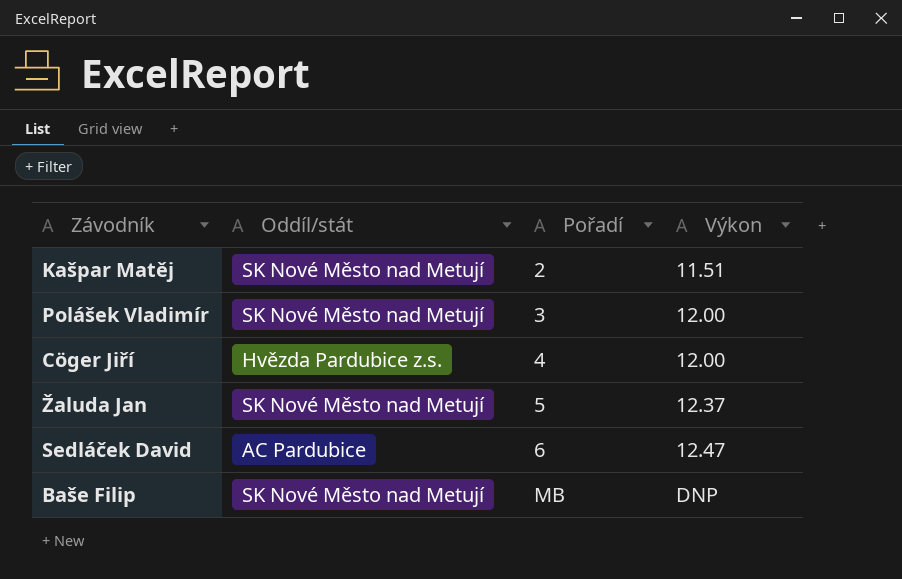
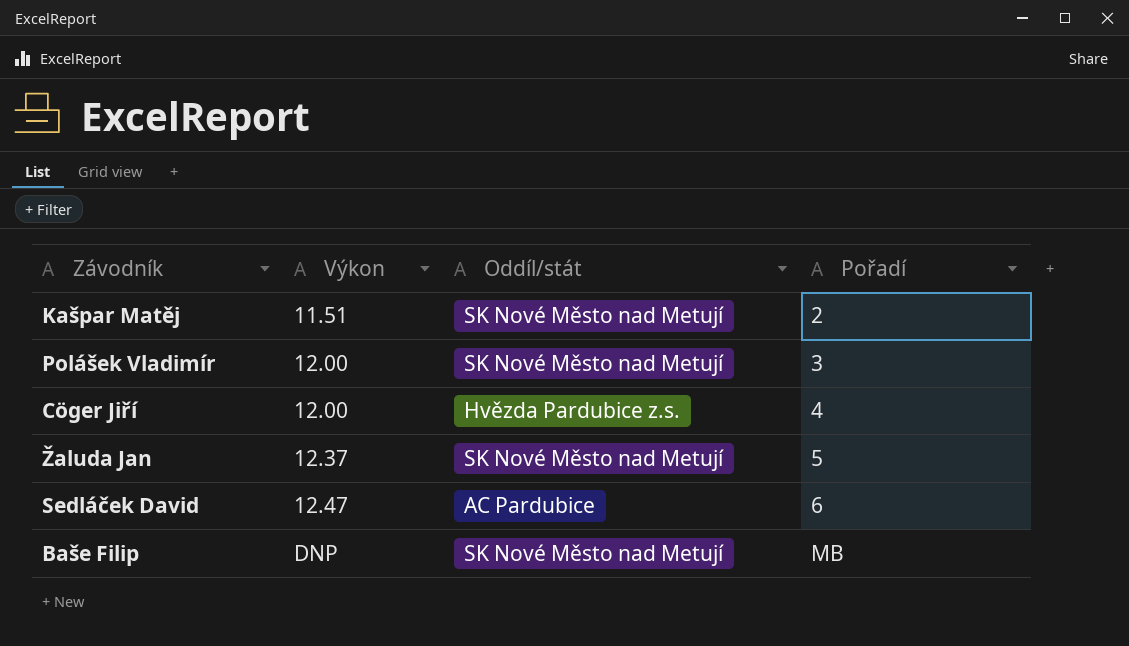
column Výkon | position: 4 -> 2

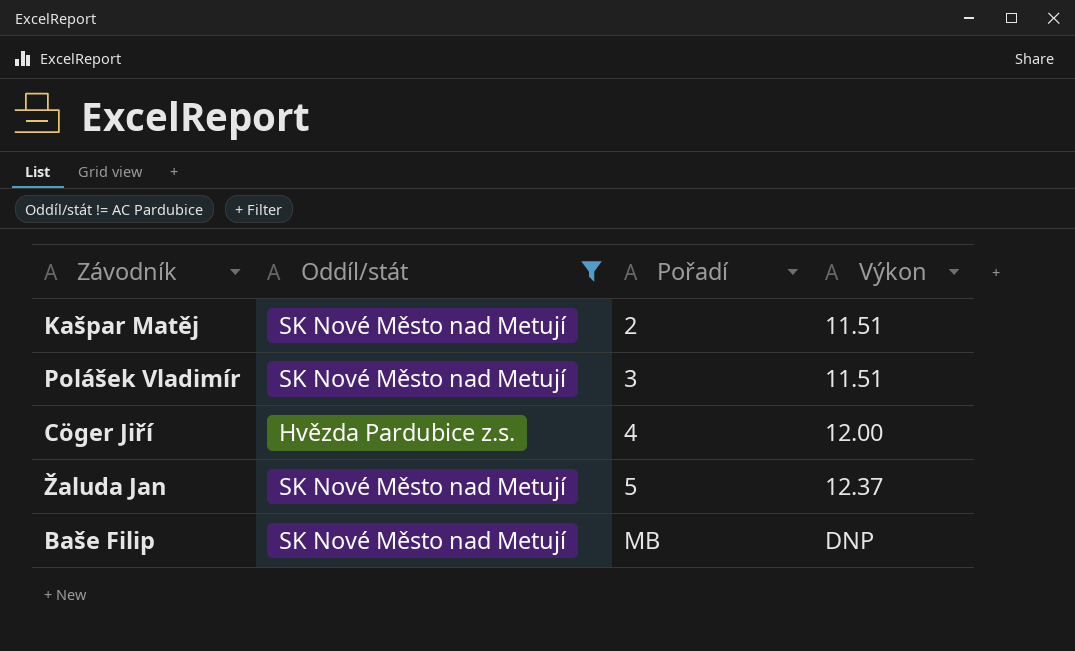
filter: none -> Oddíl/stát != AC Pardubice
column Výkon | position: 2 -> 4
Polášek Vladimír | Výkon: 12.00 -> 11.51

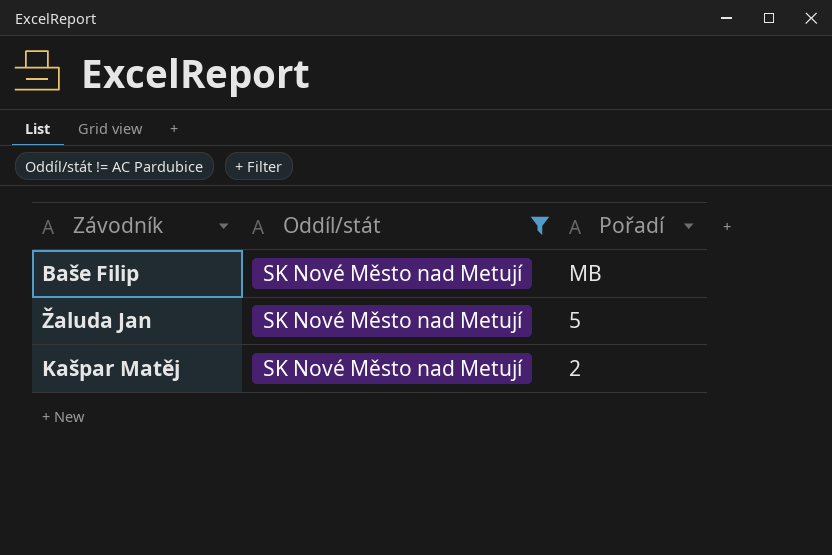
row order: Pořadí ascending -> Pořadí descending
column Výkon | position: 4 -> none
row Polášek Vladimír: SK Nové Město nad Metují | 3 | 11.51 -> none
row Cöger Jiří: Hvězda Pardubice z.s. | 4 | 12.00 -> none

